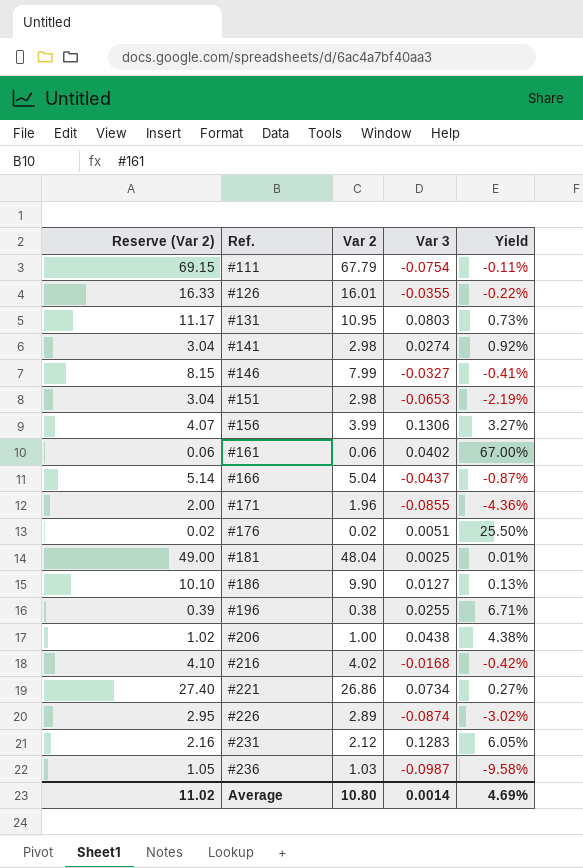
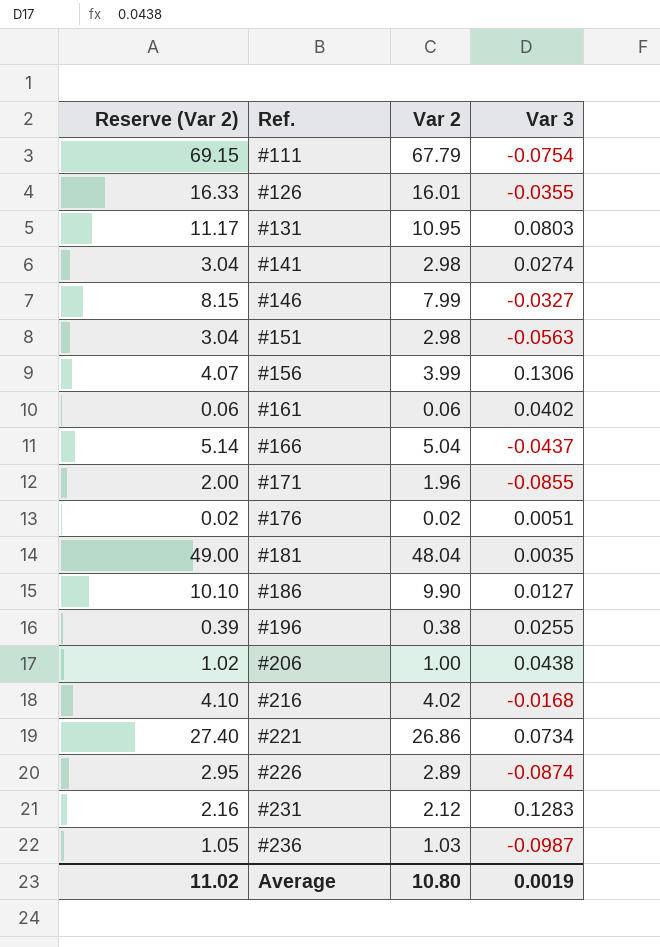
column Yield | formula: [Var 3] / [Var 2] -> none
#151 | Var 3: -0.0653 -> -0.0563
#181 | Var 3: 0.0025 -> 0.0035
Average | Var 3: 0.0014 -> 0.0019

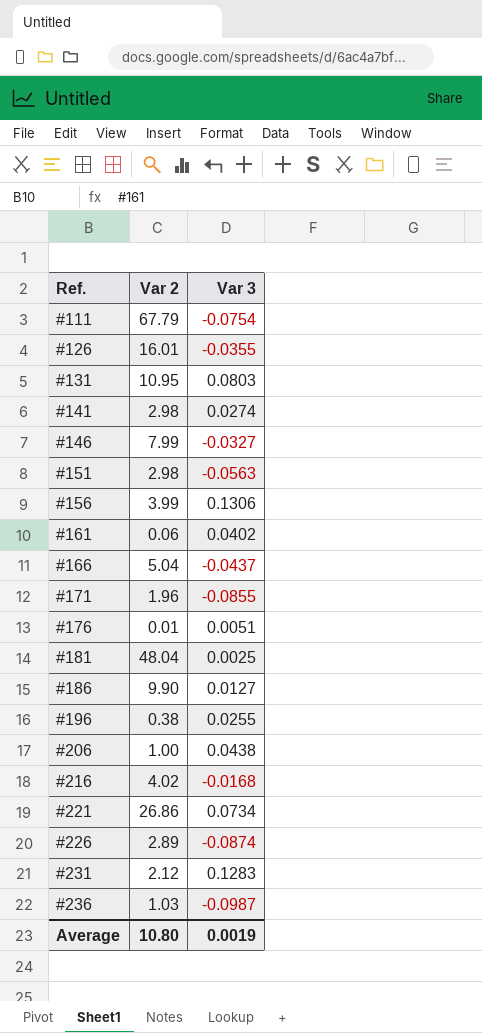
column Reserve (Var 2) | formula: [Var 2] * 1.02 -> none
#176 | Var 2: 0.02 -> 0.01
#181 | Var 3: 0.0035 -> 0.0025

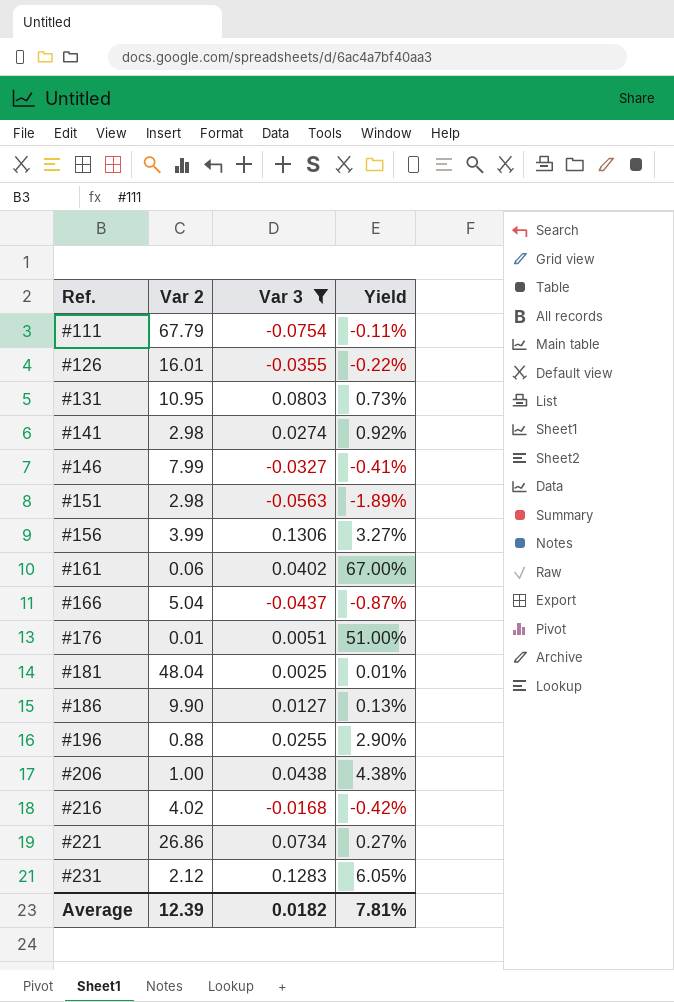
filter: none -> Var 3 >= -0.0754
column Yield | formula: none -> [Var 3] / [Var 2]
#196 | Var 2: 0.38 -> 0.88
Average | Var 2: 10.80 -> 12.39
Average | Var 3: 0.0019 -> 0.0182

